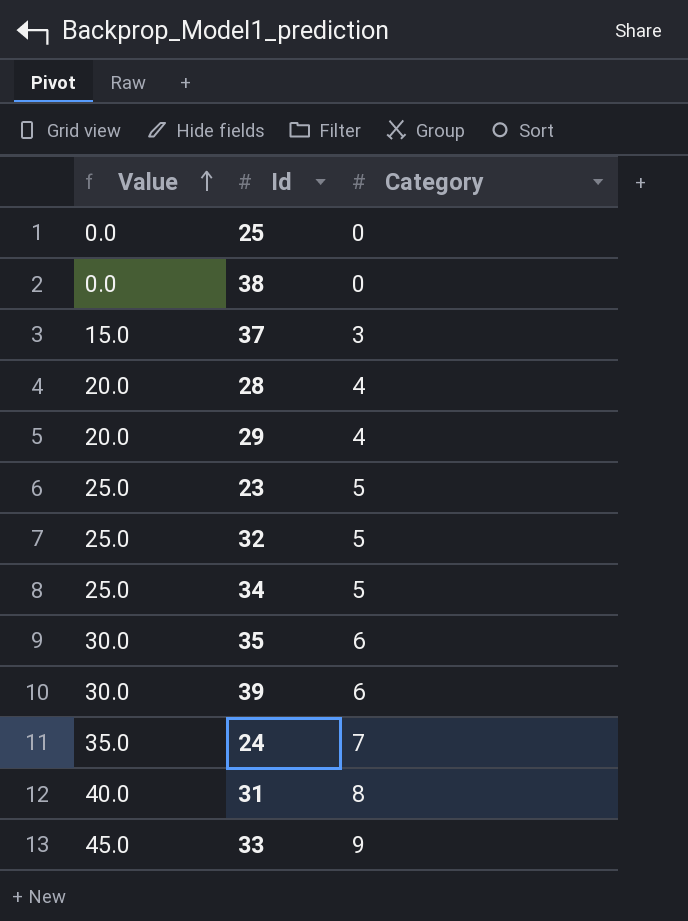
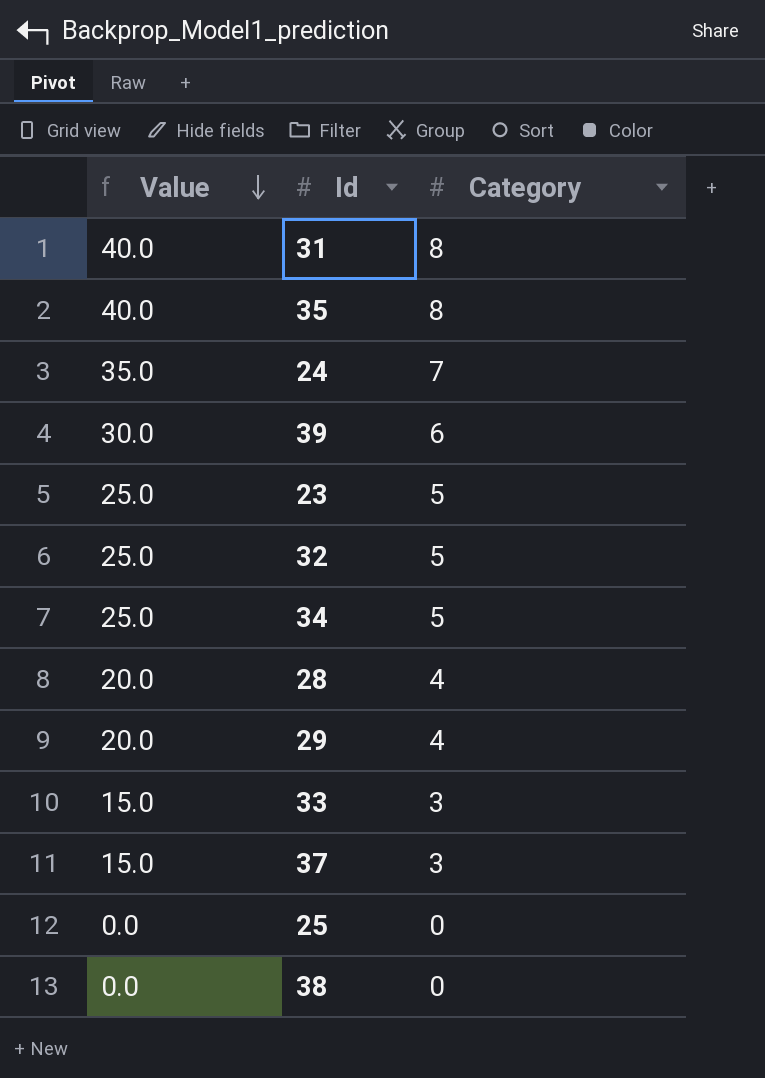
row order: Value ascending -> Value descending
35 | Value: 30.0 -> 40.0
35 | Category: 6 -> 8
33 | Value: 45.0 -> 15.0
33 | Category: 9 -> 3

